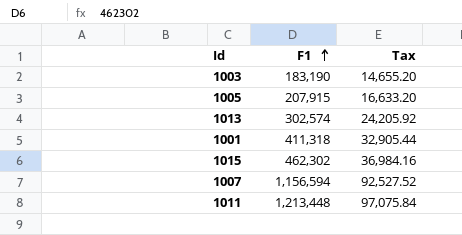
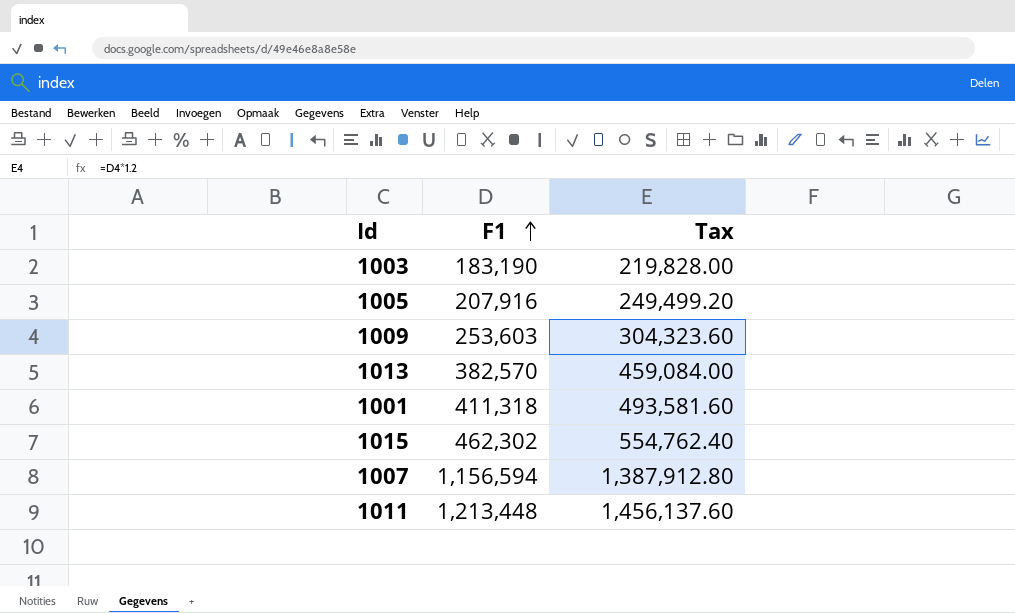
column Tax | formula: [F1] * 0.08 -> [F1] * 1.2
1005 | F1: 207,915 -> 207,916
row 1009: none -> 253,603 | 304,323.60
1013 | F1: 302,574 -> 382,570

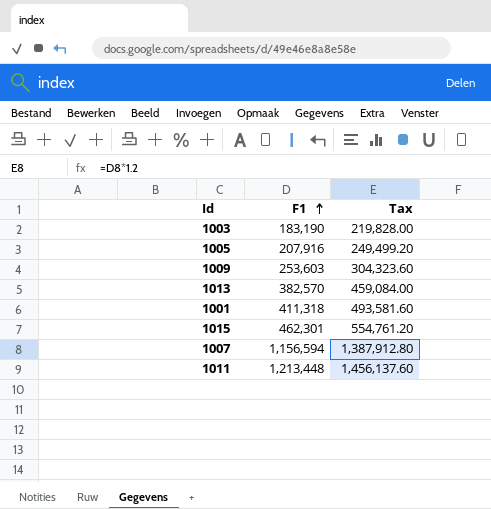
1015 | F1: 462,302 -> 462,301
1015 | Tax: 554,762.40 -> 554,761.20

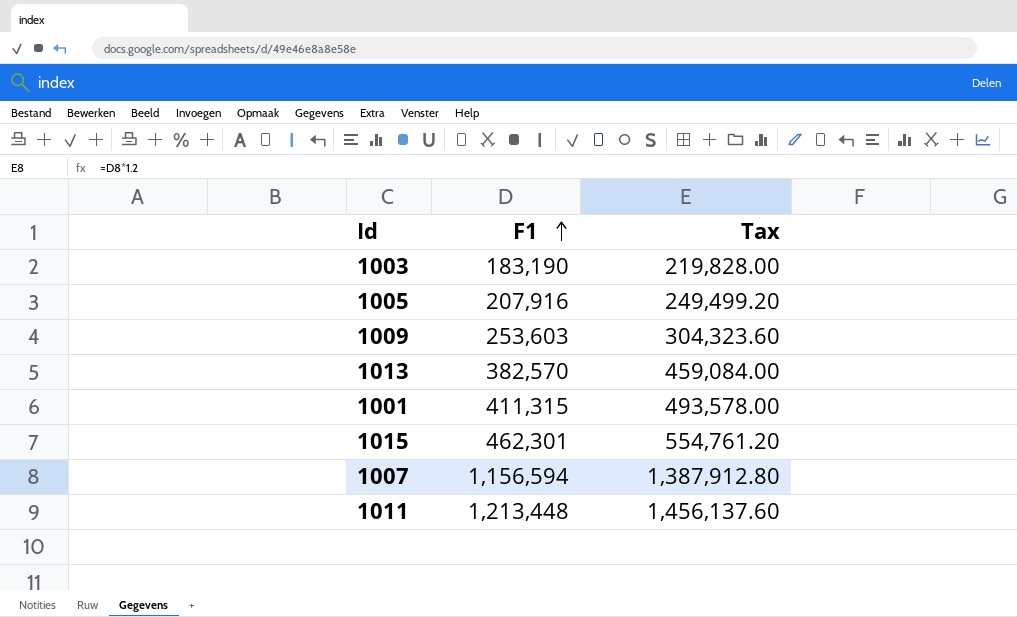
1001 | F1: 411,318 -> 411,315
1001 | Tax: 493,581.60 -> 493,578.00

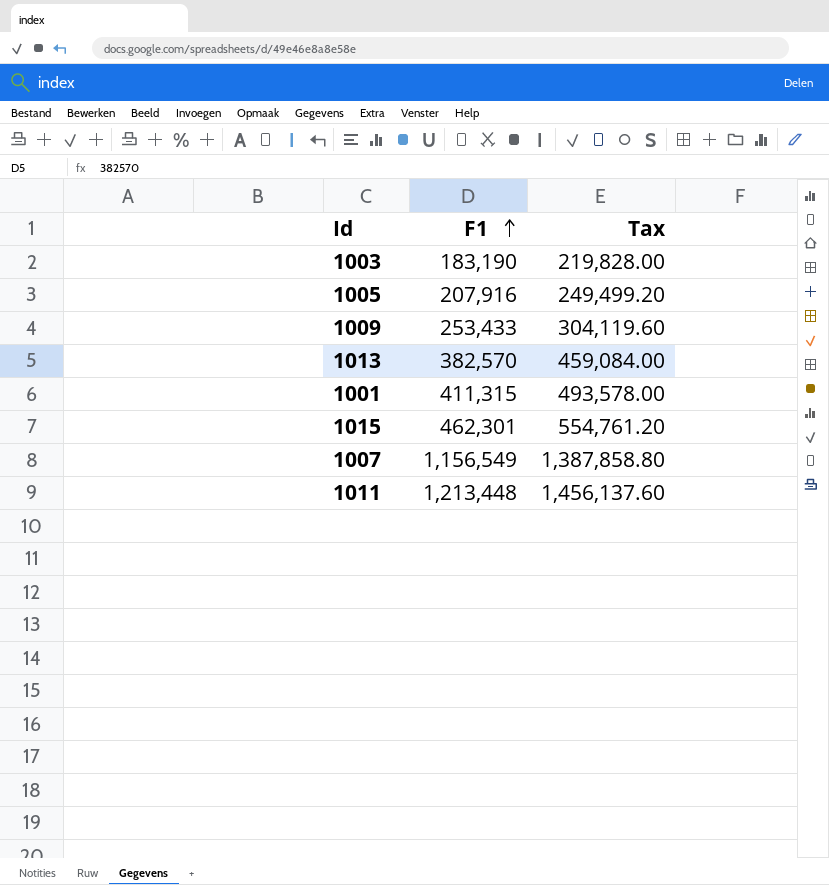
1009 | F1: 253,603 -> 253,433
1009 | Tax: 304,323.60 -> 304,119.60
1007 | F1: 1,156,594 -> 1,156,549
1007 | Tax: 1,387,912.80 -> 1,387,858.80

